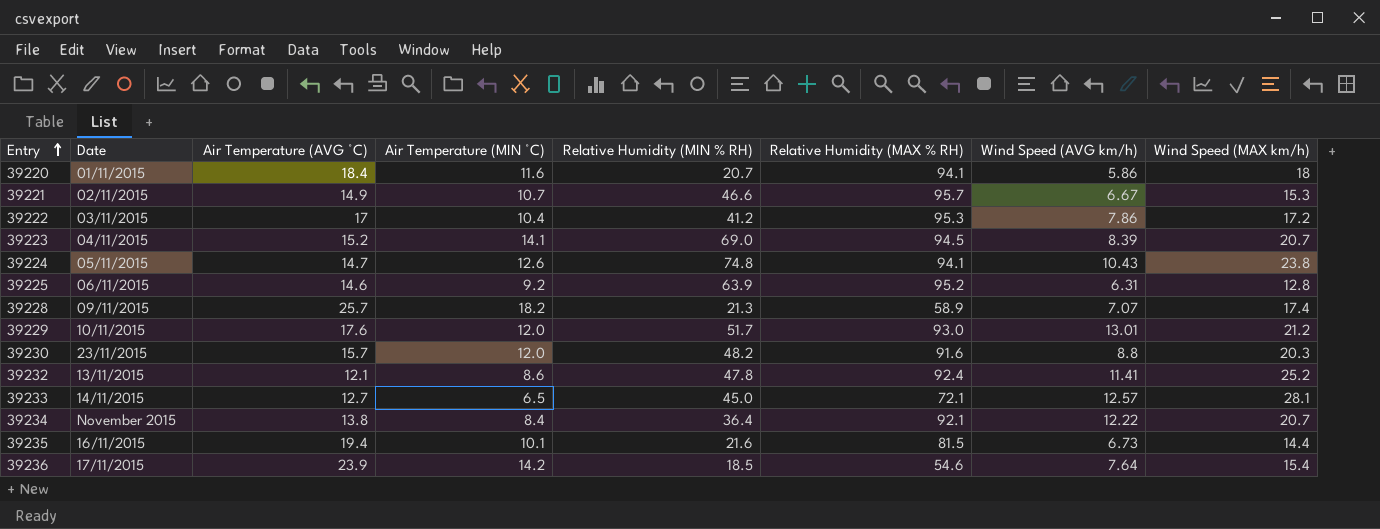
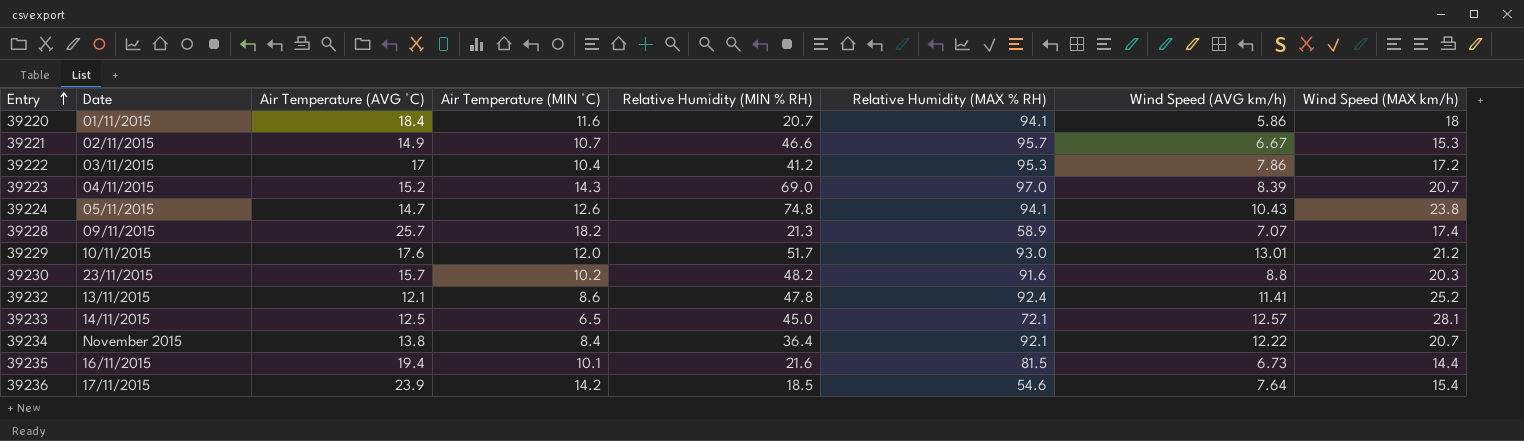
row 39225: 06/11/2015 | 14.6 | 9.2 | 63.9 | 95.2 | 6.31 | 12.8 -> none
39223 | Air Temperature (MIN °C): 14.1 -> 14.3
39223 | Relative Humidity (MAX % RH): 94.5 -> 97.0
39230 | Air Temperature (MIN °C): 12.0 -> 10.2
39233 | Air Temperature (AVG °C): 12.7 -> 12.5

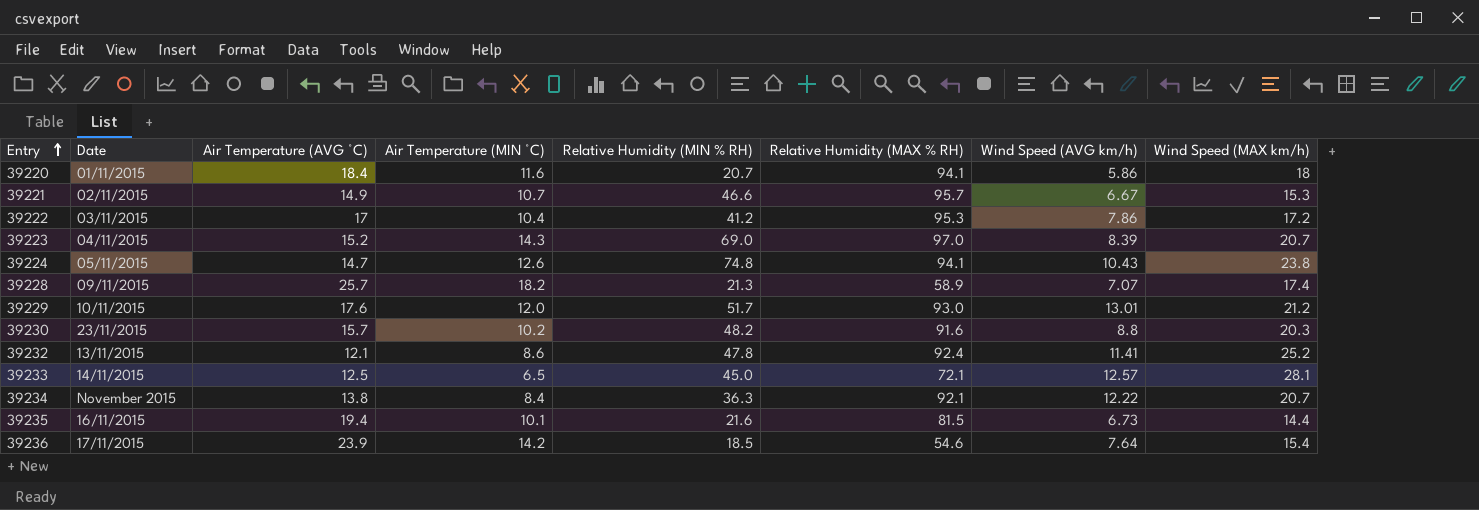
39234 | Relative Humidity (MIN % RH): 36.4 -> 36.3

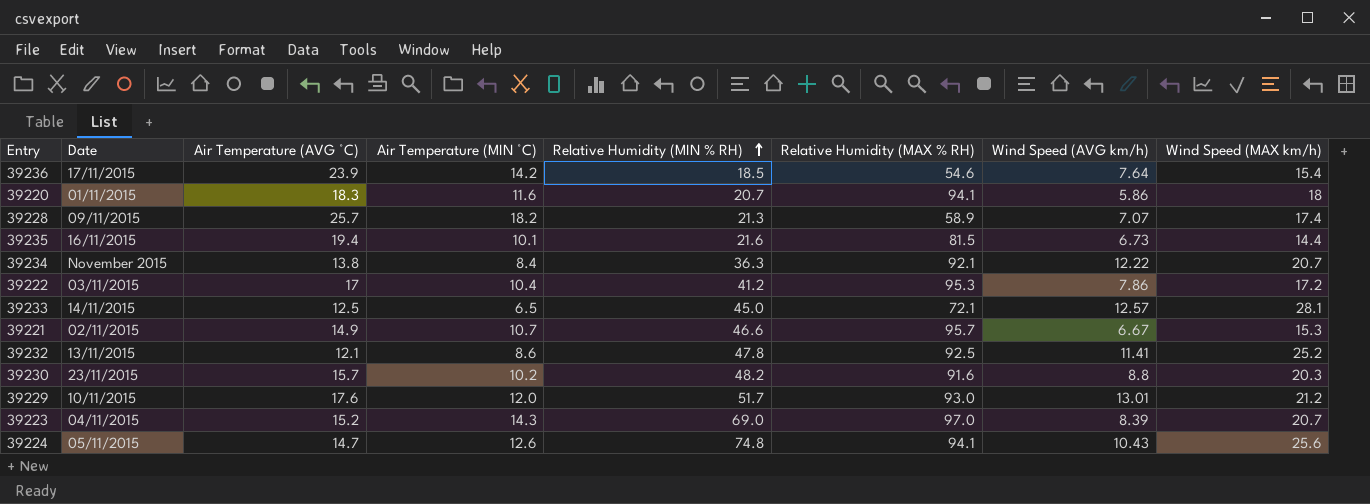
row order: Entry ascending -> Relative Humidity (MIN % RH) ascending
39220 | Air Temperature (AVG °C): 18.4 -> 18.3
39232 | Relative Humidity (MAX % RH): 92.4 -> 92.5
39224 | Wind Speed (MAX km/h): 23.8 -> 25.6

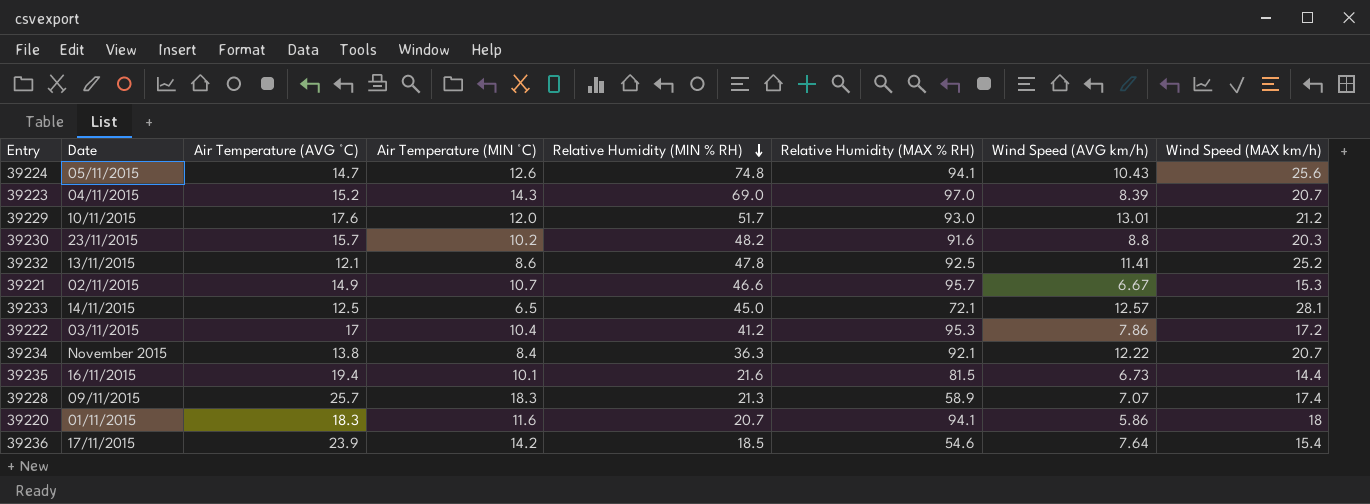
row order: Relative Humidity (MIN % RH) ascending -> Relative Humidity (MIN % RH) descending
39228 | Air Temperature (MIN °C): 18.2 -> 18.3

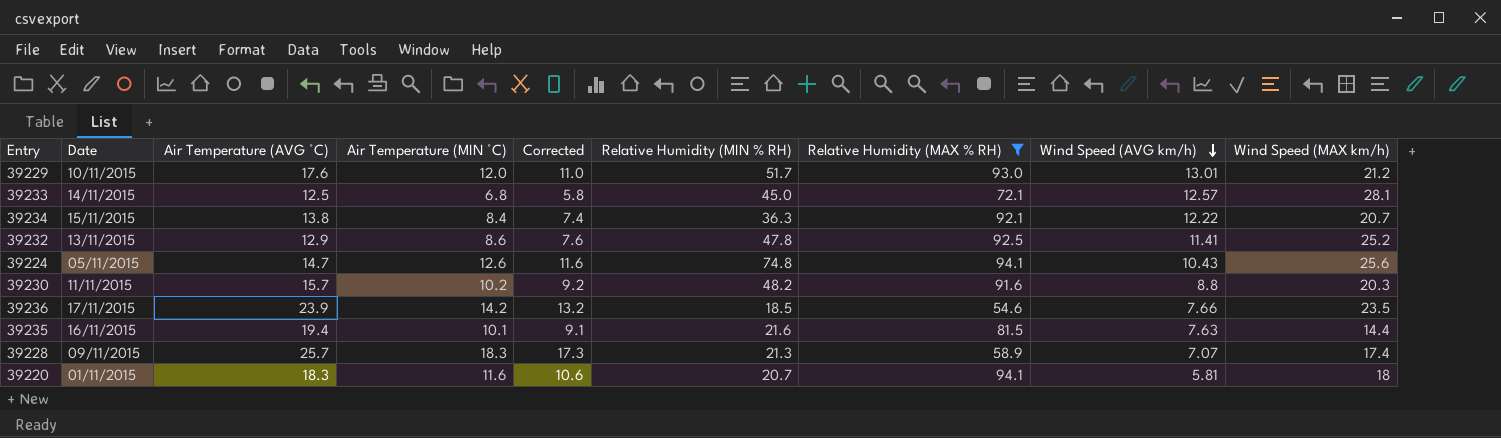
filter: none -> Relative Humidity (MAX % RH) <= 94.1
row order: Relative Humidity (MIN % RH) descending -> Wind Speed (AVG km/h) descending
column Corrected | formula: none -> [Air Temperature (MIN °C)] - 1
39233 | Air Temperature (MIN °C): 6.5 -> 6.8
39234 | Date: November 2015 -> 15/11/2015
39232 | Air Temperature (AVG °C): 12.1 -> 12.9
39230 | Date: 23/11/2015 -> 11/11/2015
39236 | Wind Speed (AVG km/h): 7.64 -> 7.66
39236 | Wind Speed (MAX km/h): 15.4 -> 23.5
39235 | Wind Speed (AVG km/h): 6.73 -> 7.63
39220 | Wind Speed (AVG km/h): 5.86 -> 5.81

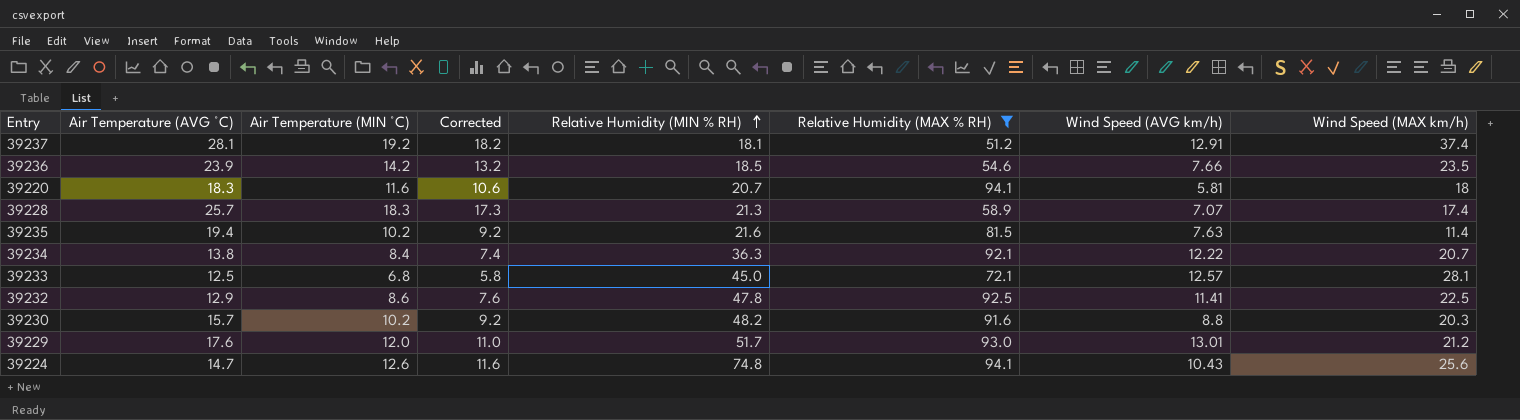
row order: Wind Speed (AVG km/h) descending -> Relative Humidity (MIN % RH) ascending
column Date | position: 2 -> none
row 39237: none -> 28.1 | 19.2 | 18.2 | 18.1 | 51.2 | 12.91 | 37.4
39235 | Air Temperature (MIN °C): 10.1 -> 10.2
39235 | Corrected: 9.1 -> 9.2
39235 | Wind Speed (MAX km/h): 14.4 -> 11.4
39232 | Wind Speed (MAX km/h): 25.2 -> 22.5

